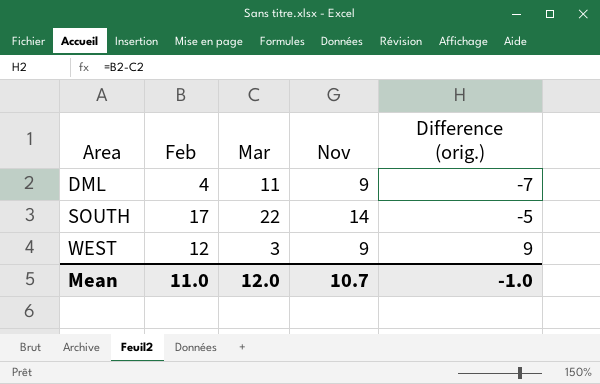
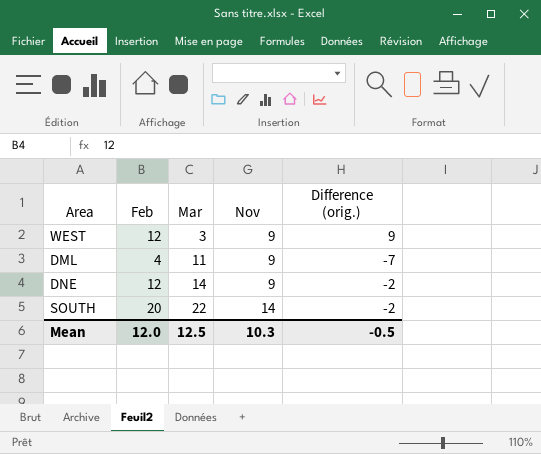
row order: Area ascending -> Mar ascending
row DNE: none -> 12 | 14 | 9 | -2
SOUTH | Feb: 17 -> 20
SOUTH | Difference (orig.): -5 -> -2
Mean | Feb: 11.0 -> 12.0
Mean | Mar: 12.0 -> 12.5
Mean | Nov: 10.7 -> 10.3
Mean | Difference (orig.): -1.0 -> -0.5

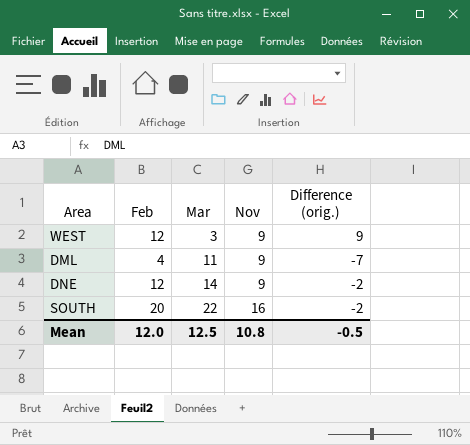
SOUTH | Nov: 14 -> 16
Mean | Nov: 10.3 -> 10.8

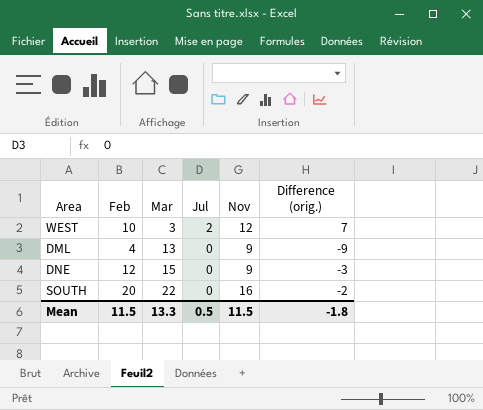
column Jul | position: none -> 4
WEST | Feb: 12 -> 10
WEST | Nov: 9 -> 12
WEST | Difference (orig.): 9 -> 7
DML | Mar: 11 -> 13
DML | Difference (orig.): -7 -> -9
DNE | Mar: 14 -> 15
DNE | Difference (orig.): -2 -> -3
Mean | Feb: 12.0 -> 11.5
Mean | Mar: 12.5 -> 13.3
Mean | Nov: 10.8 -> 11.5
Mean | Difference (orig.): -0.5 -> -1.8

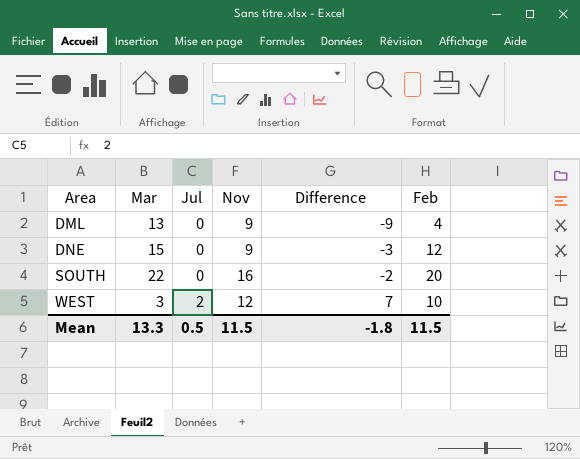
row order: Mar ascending -> Area ascending
column name: Difference (orig.) -> Difference
column Feb | position: 2 -> 6

